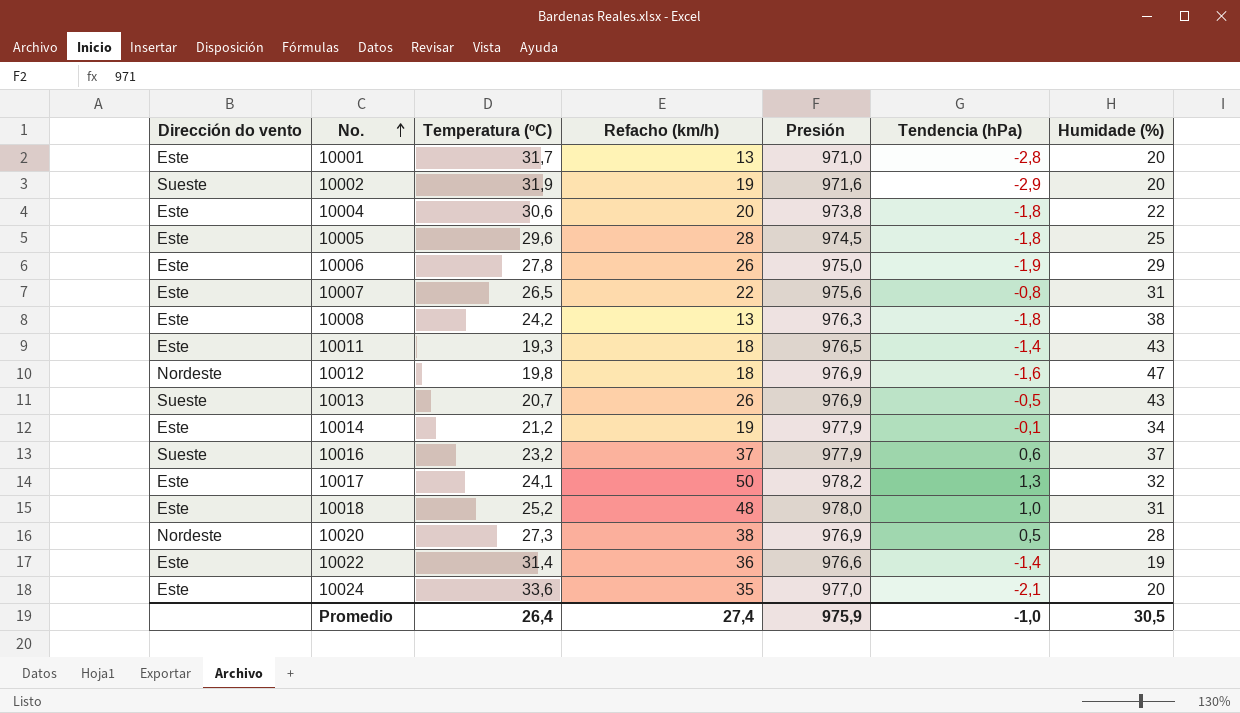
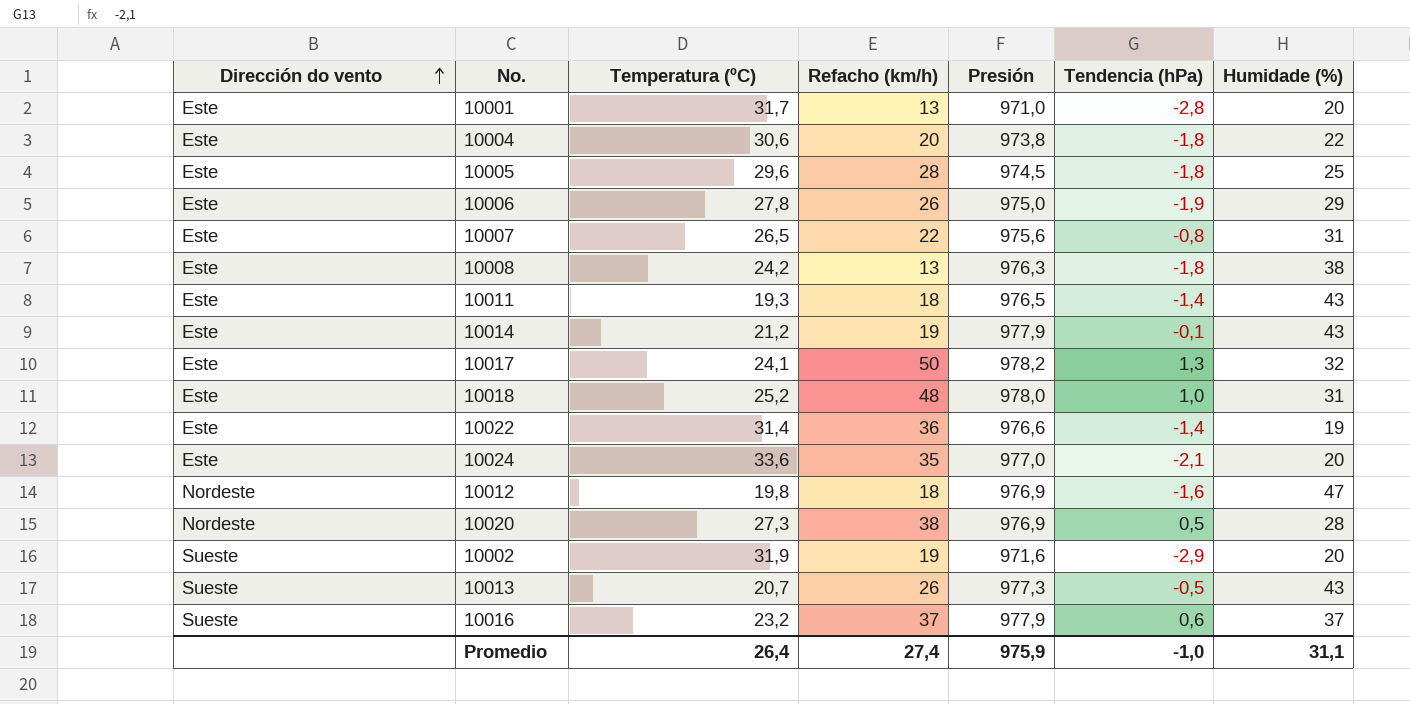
row order: No. ascending -> Dirección do vento ascending
10014 | Humidade (%): 34 -> 43
10013 | Presión: 976,9 -> 977,3
Promedio | Humidade (%): 30,5 -> 31,1

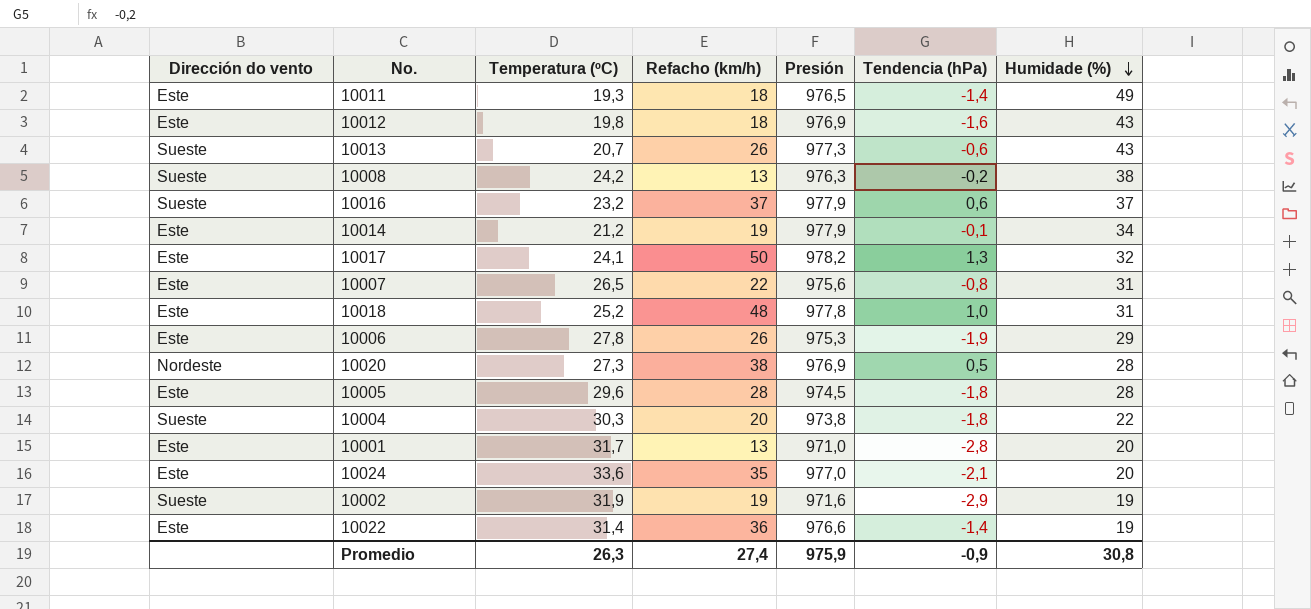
row order: Dirección do vento ascending -> Humidade (%) descending
10011 | Humidade (%): 43 -> 49
10012 | Dirección do vento: Nordeste -> Este
10012 | Humidade (%): 47 -> 43
10013 | Tendencia (hPa): -0,5 -> -0,6
10008 | Dirección do vento: Este -> Sueste
10008 | Tendencia (hPa): -1,8 -> -0,2
10014 | Humidade (%): 43 -> 34
10018 | Presión: 978,0 -> 977,8
10006 | Presión: 975,0 -> 975,3
10005 | Humidade (%): 25 -> 28
10004 | Dirección do vento: Este -> Sueste
10004 | Temperatura (ºC): 30,6 -> 30,3
10002 | Humidade (%): 20 -> 19
Promedio | Temperatura (ºC): 26,4 -> 26,3
Promedio | Tendencia (hPa): -1,0 -> -0,9
Promedio | Humidade (%): 31,1 -> 30,8

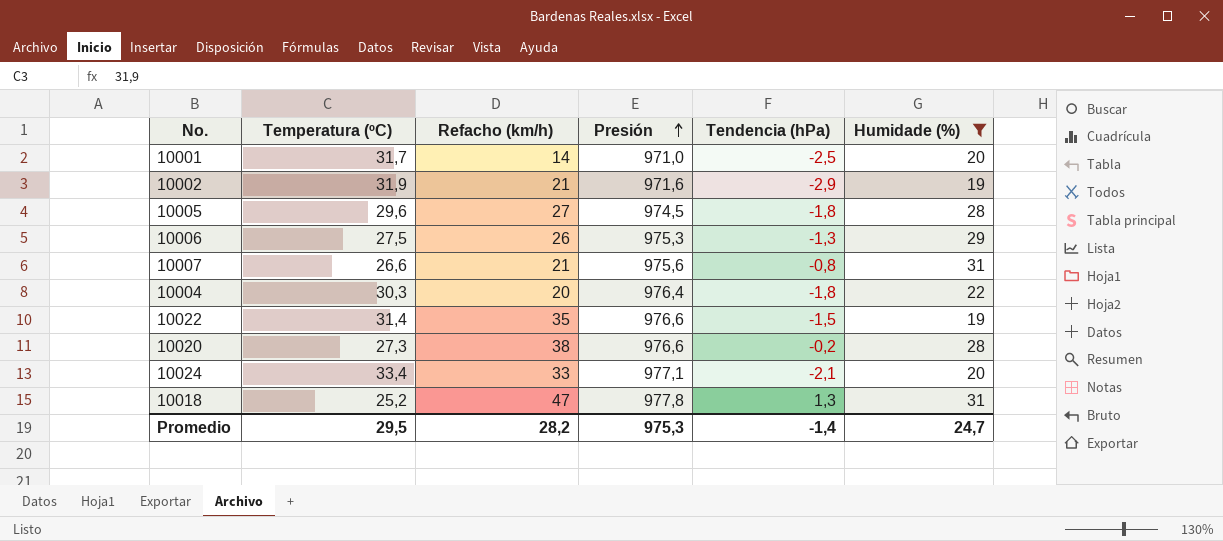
filter: none -> Humidade (%) <= 31
row order: Humidade (%) descending -> Presión ascending
column Dirección do vento | position: 1 -> none
10001 | Refacho (km/h): 13 -> 14
10001 | Tendencia (hPa): -2,8 -> -2,5
10002 | Refacho (km/h): 19 -> 21
10005 | Refacho (km/h): 28 -> 27
10006 | Temperatura (ºC): 27,8 -> 27,5
10006 | Tendencia (hPa): -1,9 -> -1,3
10007 | Temperatura (ºC): 26,5 -> 26,6
10007 | Refacho (km/h): 22 -> 21
10004 | Presión: 973,8 -> 976,4
10022 | Refacho (km/h): 36 -> 35
10022 | Tendencia (hPa): -1,4 -> -1,5
10020 | Presión: 976,9 -> 976,6
10020 | Tendencia (hPa): 0,5 -> -0,2
10024 | Temperatura (ºC): 33,6 -> 33,4
10024 | Refacho (km/h): 35 -> 33
10024 | Presión: 977,0 -> 977,1
10018 | Refacho (km/h): 48 -> 47
10018 | Tendencia (hPa): 1,0 -> 1,3
Promedio | Temperatura (ºC): 26,3 -> 29,5
Promedio | Refacho (km/h): 27,4 -> 28,2
Promedio | Presión: 975,9 -> 975,3
Promedio | Tendencia (hPa): -0,9 -> -1,4
Promedio | Humidade (%): 30,8 -> 24,7

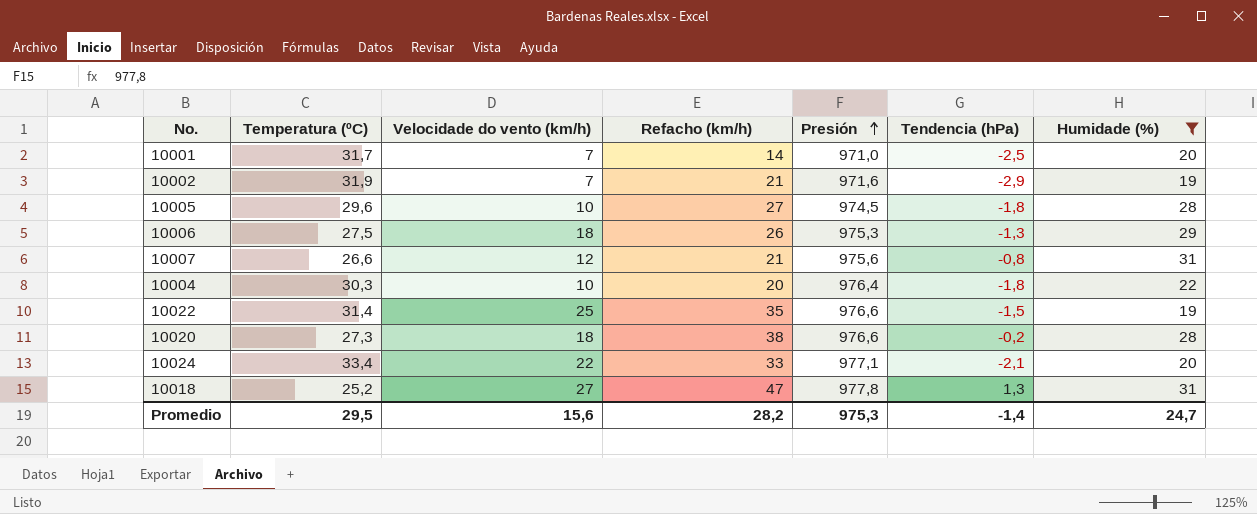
column Velocidade do vento (km/h) | position: none -> 3

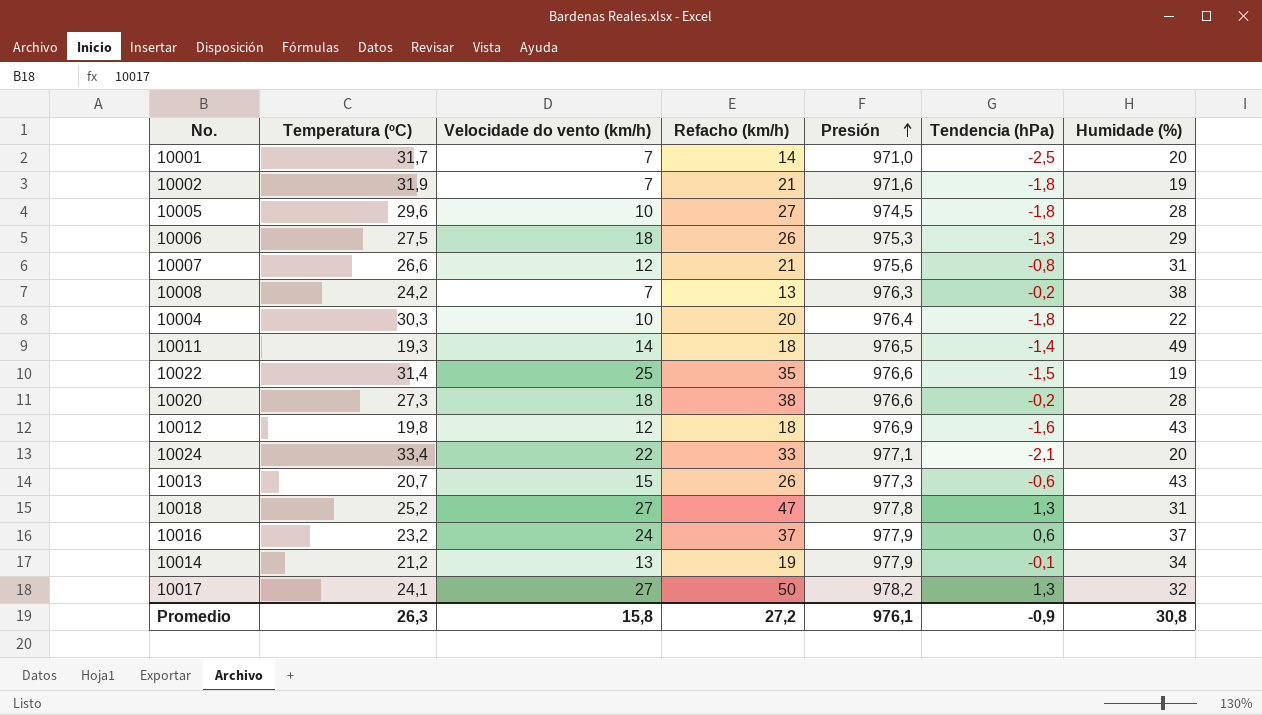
filter: Humidade (%) <= 31 -> none
10002 | Tendencia (hPa): -2,9 -> -1,8
Promedio | Temperatura (ºC): 29,5 -> 26,3
Promedio | Velocidade do vento (km/h): 15,6 -> 15,8
Promedio | Refacho (km/h): 28,2 -> 27,2
Promedio | Presión: 975,3 -> 976,1
Promedio | Tendencia (hPa): -1,4 -> -0,9
Promedio | Humidade (%): 24,7 -> 30,8

